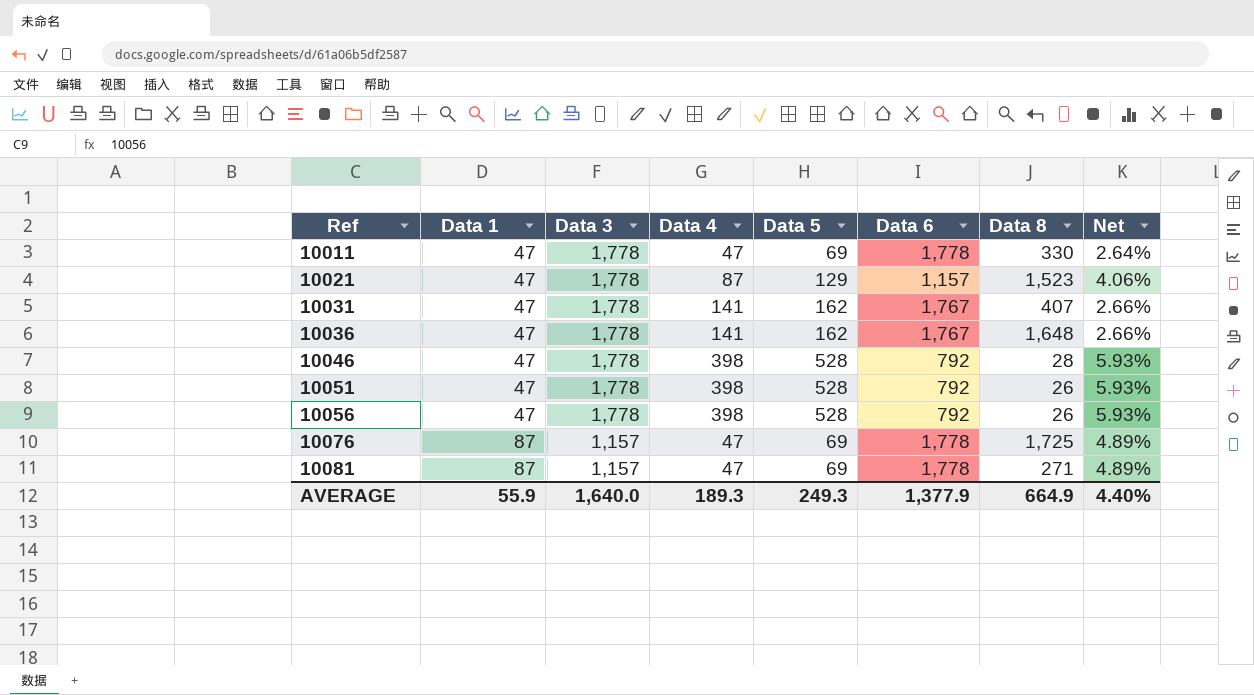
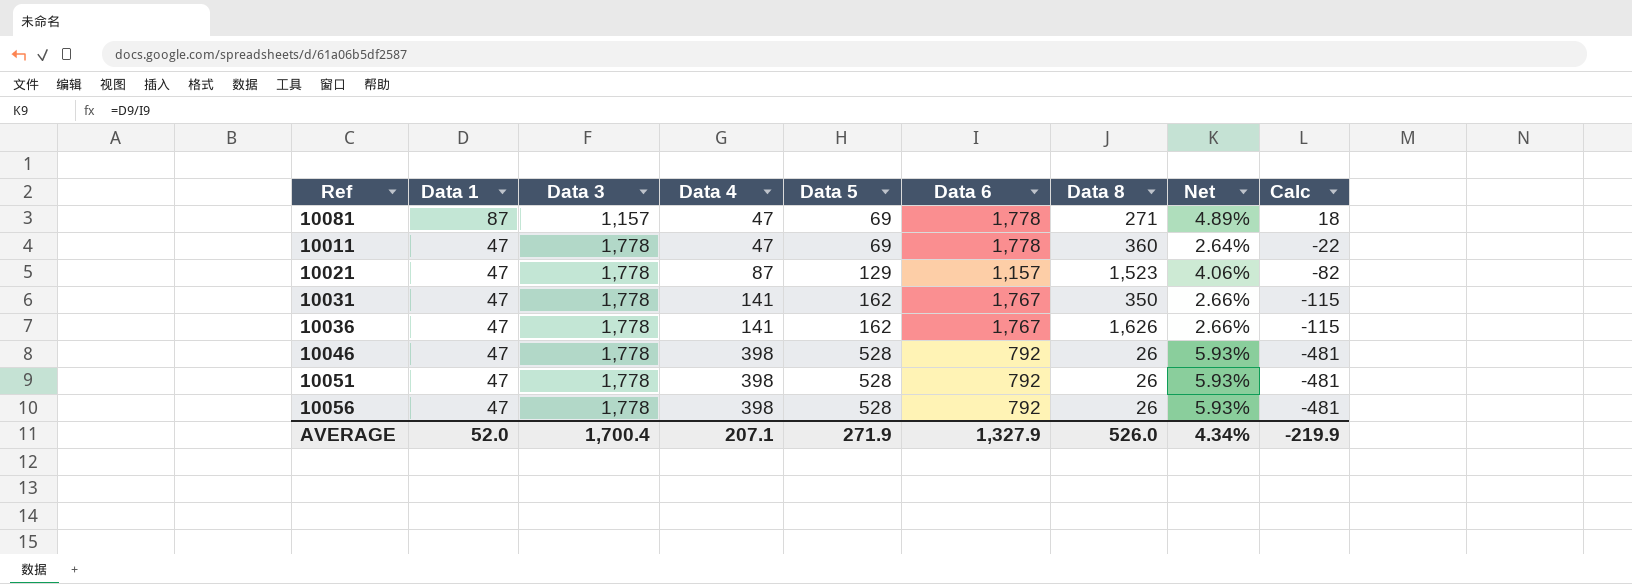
row order: Ref ascending -> Data 1 descending
column Calc | formula: none -> [Data 1] - [Data 5]
row 10076: 87 | 1,157 | 47 | 69 | 1,778 | 1,725 | 4.89% -> none
10011 | Data 8: 330 -> 360
10031 | Data 8: 407 -> 350
10036 | Data 8: 1,648 -> 1,626
10046 | Data 8: 28 -> 26
AVERAGE | Data 1: 55.9 -> 52.0
AVERAGE | Data 3: 1,640.0 -> 1,700.4
AVERAGE | Data 4: 189.3 -> 207.1
AVERAGE | Data 5: 249.3 -> 271.9
AVERAGE | Data 6: 1,377.9 -> 1,327.9
AVERAGE | Data 8: 664.9 -> 526.0
AVERAGE | Net: 4.40% -> 4.34%

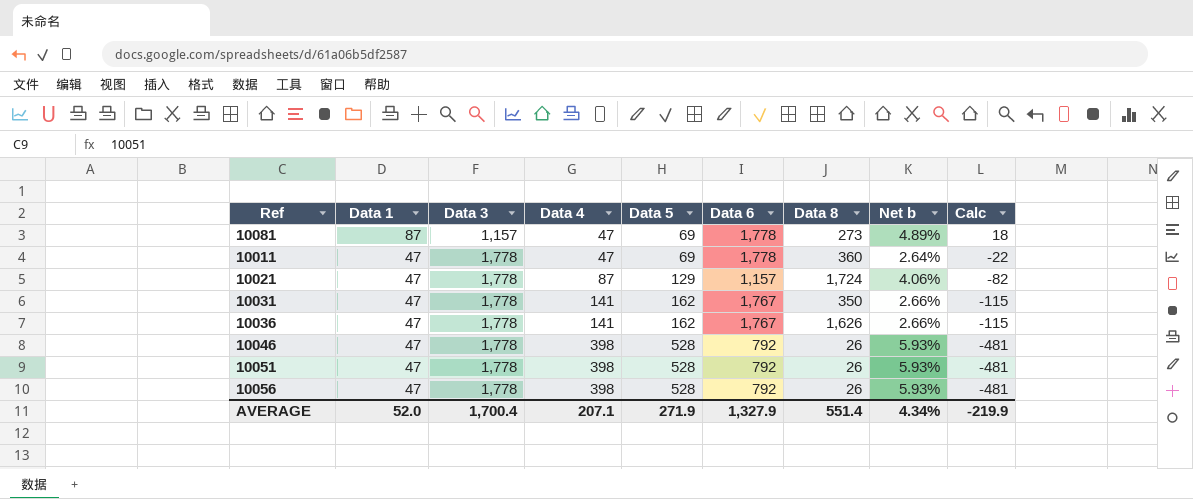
column name: Net -> Net b
10081 | Data 8: 271 -> 273
10021 | Data 8: 1,523 -> 1,724
AVERAGE | Data 8: 526.0 -> 551.4

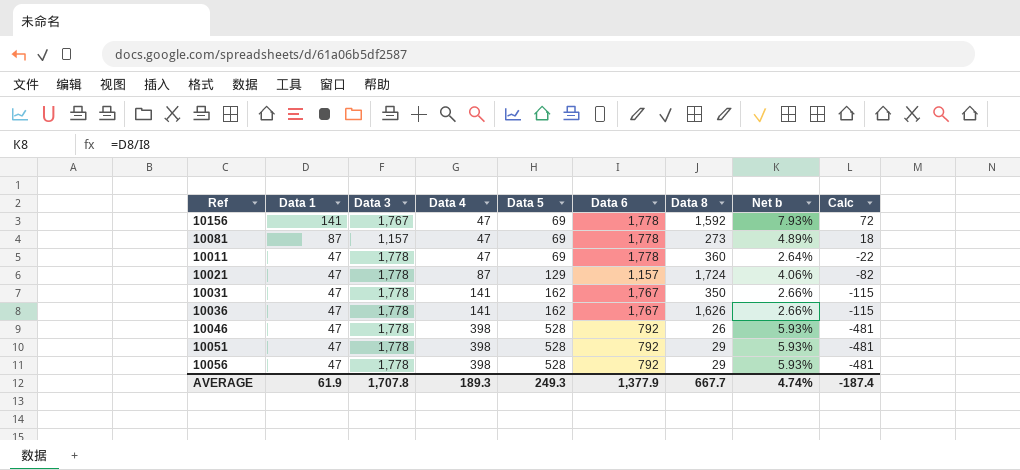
row 10156: none -> 141 | 1,767 | 47 | 69 | 1,778 | 1,592 | 7.93% | 72
10051 | Data 8: 26 -> 29
10056 | Data 8: 26 -> 29
AVERAGE | Data 1: 52.0 -> 61.9
AVERAGE | Data 3: 1,700.4 -> 1,707.8
AVERAGE | Data 4: 207.1 -> 189.3
AVERAGE | Data 5: 271.9 -> 249.3
AVERAGE | Data 6: 1,327.9 -> 1,377.9
AVERAGE | Data 8: 551.4 -> 667.7
AVERAGE | Net b: 4.34% -> 4.74%
AVERAGE | Calc: -219.9 -> -187.4

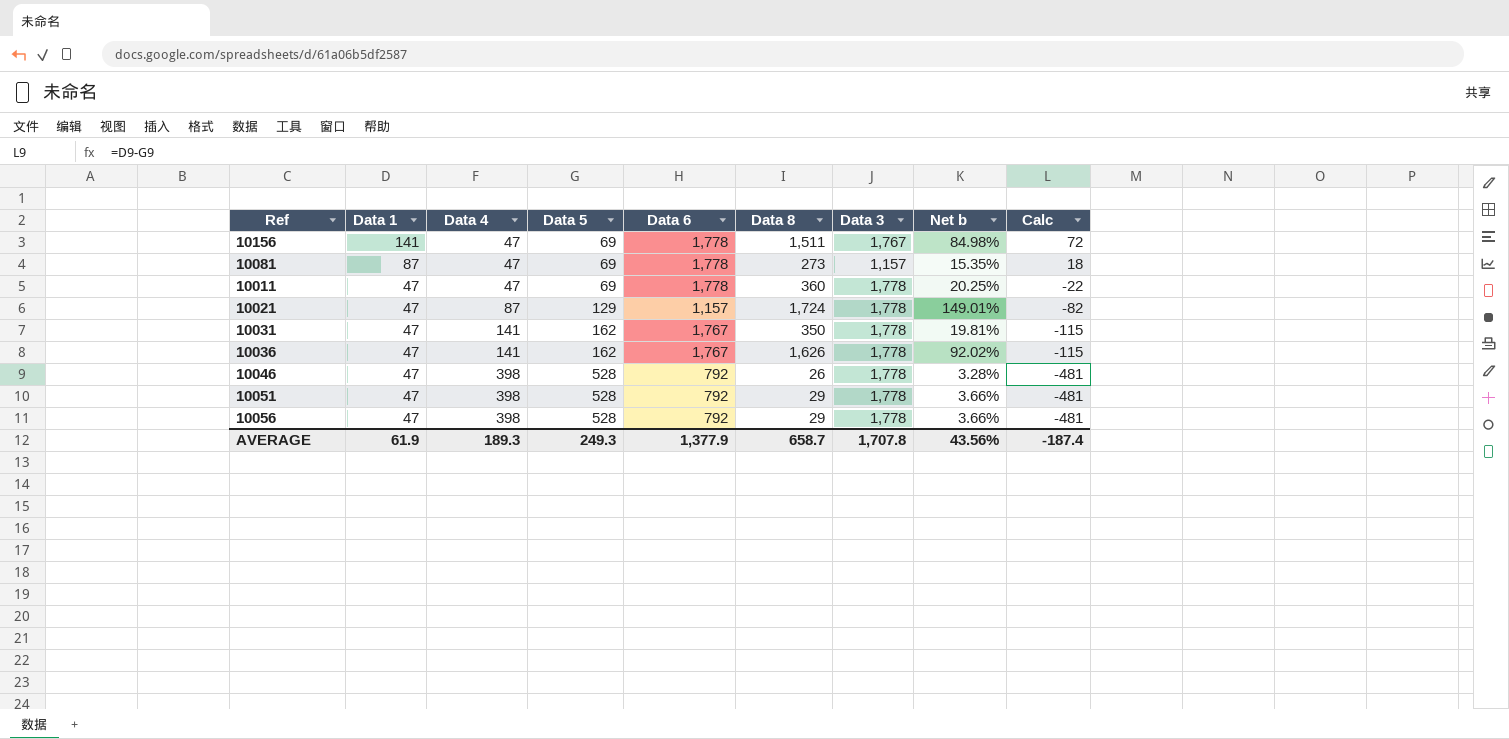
column Data 3 | position: 3 -> 7
column Net b | formula: [Data 1] / [Data 6] -> [Data 8] / [Data 6]
10156 | Data 8: 1,592 -> 1,511
AVERAGE | Data 8: 667.7 -> 658.7
AVERAGE | Net b: 4.74% -> 43.56%

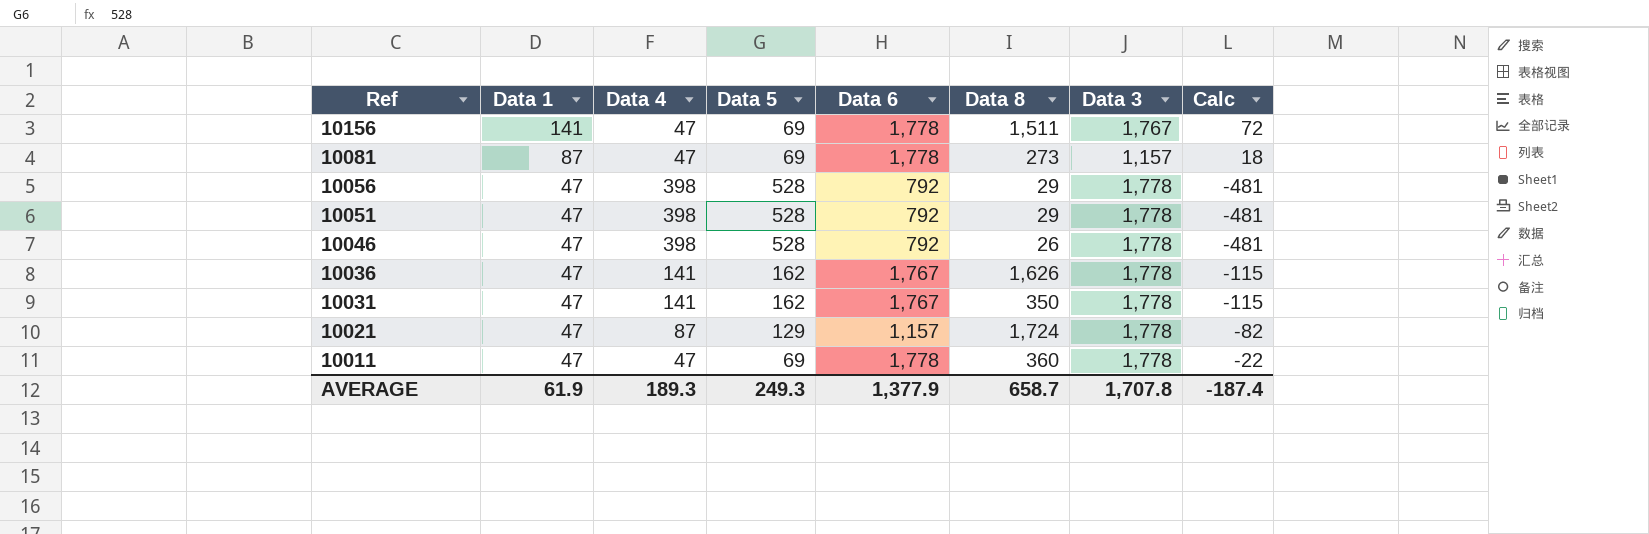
row order: Data 1 descending -> Ref descending
column Net b | formula: [Data 8] / [Data 6] -> none

